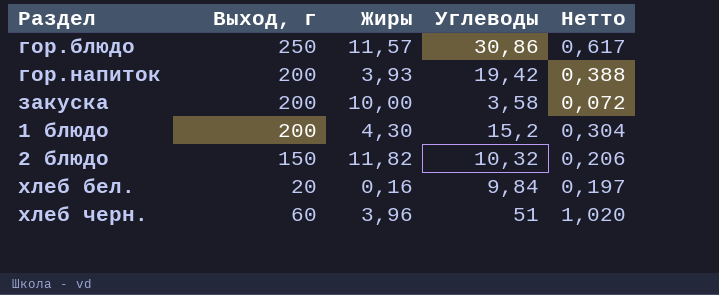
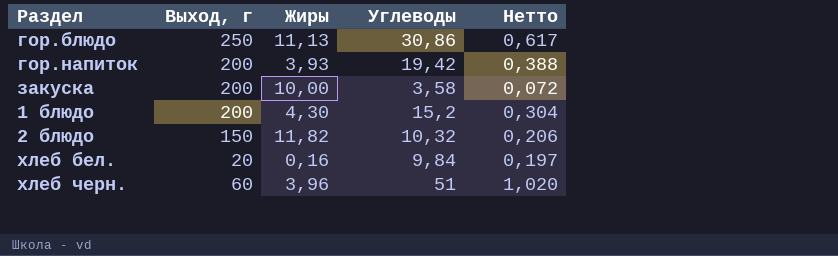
гор.блюдо | Жиры: 11,57 -> 11,13

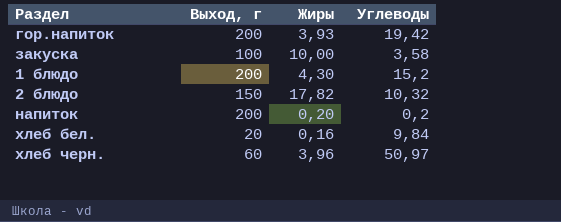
column Нетто | formula: [Углеводы] * 0,02 -> none
row гор.блюдо: 250 | 11,13 | 30,86 | 0,617 -> none
закуска | Выход, г: 200 -> 100
2 блюдо | Жиры: 11,82 -> 17,82
row напиток: none -> 200 | 0,20 | 0,2
хлеб черн. | Углеводы: 51 -> 50,97

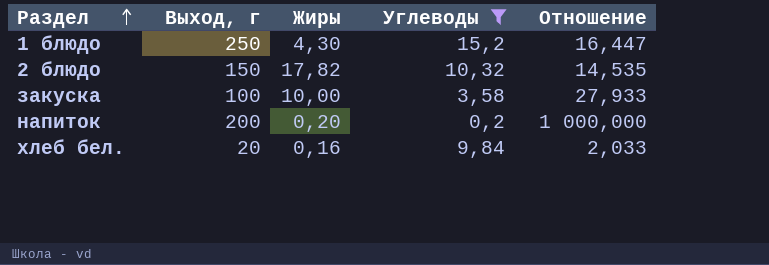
filter: none -> Углеводы <= 15,2
row order: none -> Раздел ascending
column Отношение | formula: none -> [Выход, г] / [Углеводы]
1 блюдо | Выход, г: 200 -> 250

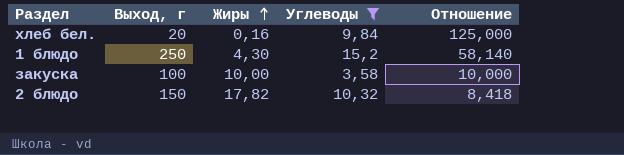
row order: Раздел ascending -> Жиры ascending
column Отношение | formula: [Выход, г] / [Углеводы] -> [Выход, г] / [Жиры]
row напиток: 200 | 0,20 | 0,2 | 1 000,000 -> none

